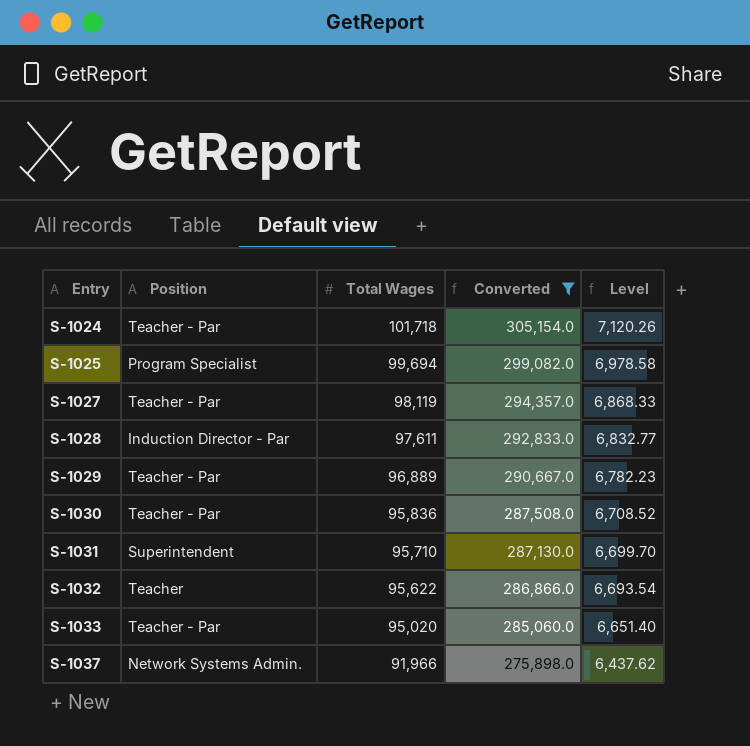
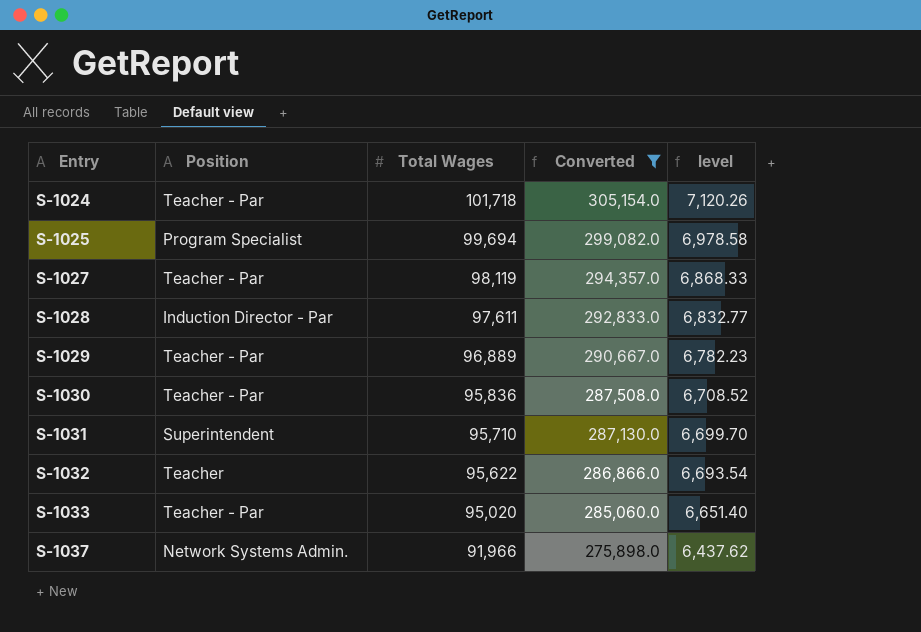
column name: Level -> level

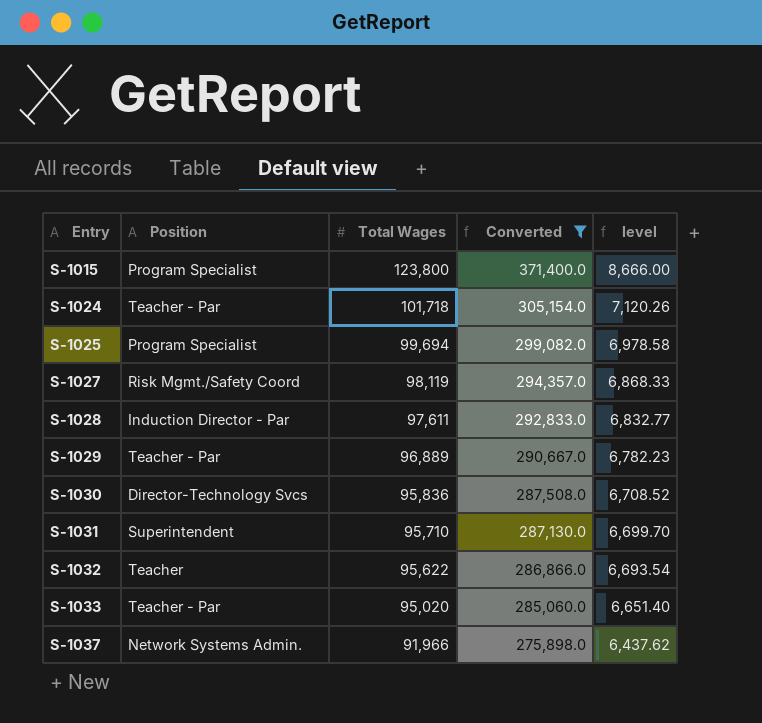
row S-1015: none -> Program Specialist | 123,800 | 371,400.0 | 8,666.00
S-1027 | Position: Teacher - Par -> Risk Mgmt./Safety Coord
S-1030 | Position: Teacher - Par -> Director-Technology Svcs

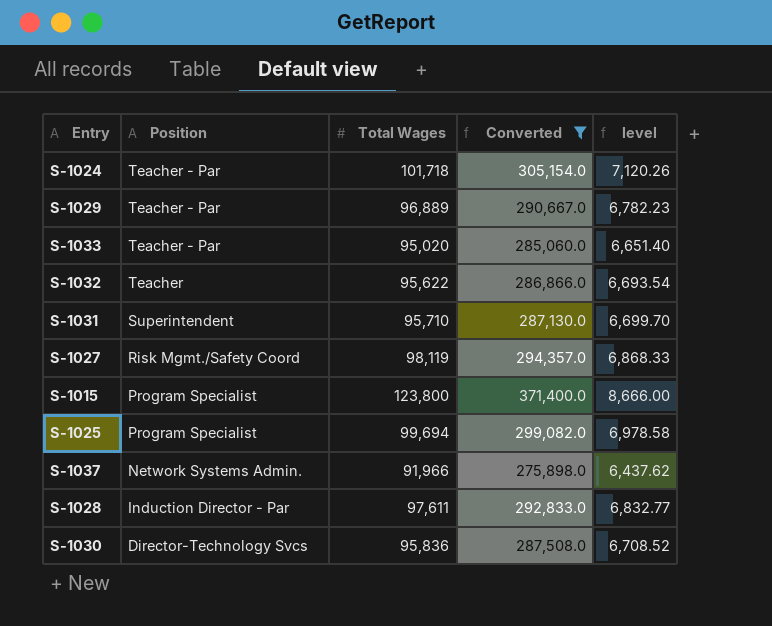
row order: Entry ascending -> Position descending

